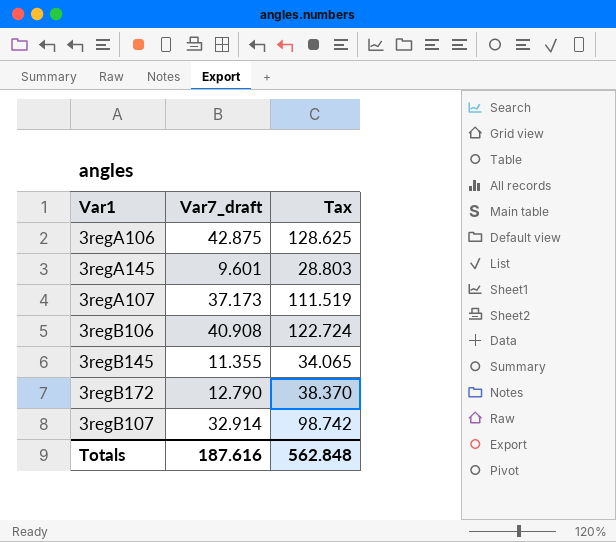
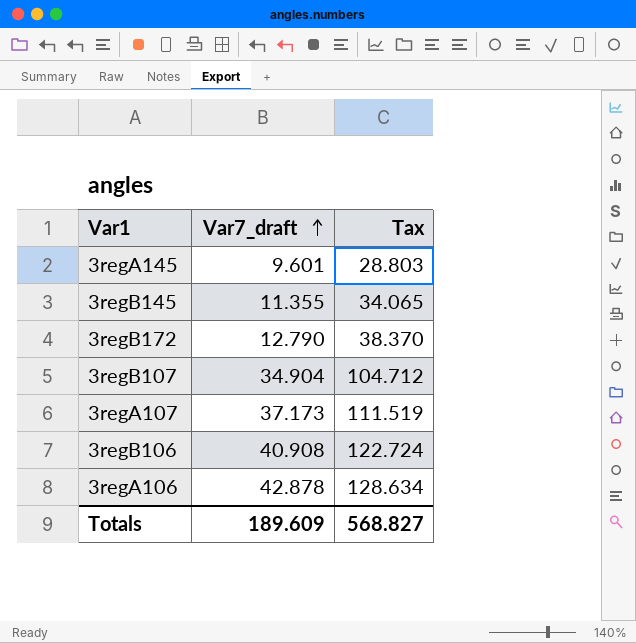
row order: none -> Var7_draft ascending
3regB107 | Var7_draft: 32.914 -> 34.904
3regB107 | Tax: 98.742 -> 104.712
3regA106 | Var7_draft: 42.875 -> 42.878
3regA106 | Tax: 128.625 -> 128.634
Totals | Var7_draft: 187.616 -> 189.609
Totals | Tax: 562.848 -> 568.827

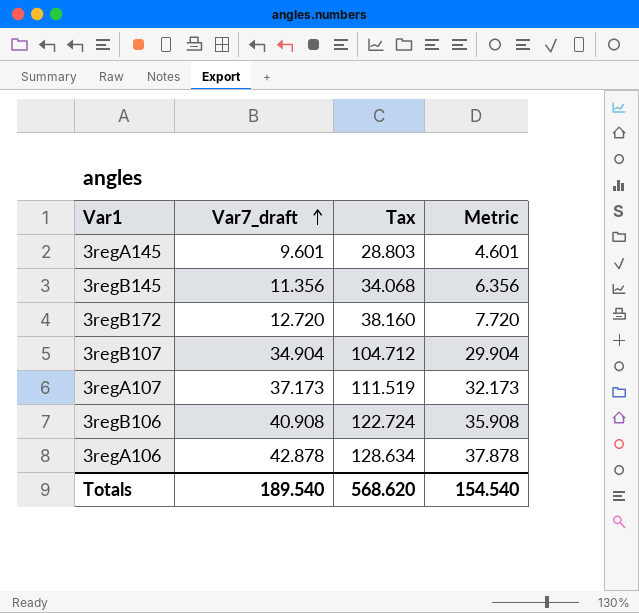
column Metric | formula: none -> [Var7_draft] - 5
3regB145 | Var7_draft: 11.355 -> 11.356
3regB145 | Tax: 34.065 -> 34.068
3regB172 | Var7_draft: 12.790 -> 12.720
3regB172 | Tax: 38.370 -> 38.160
Totals | Var7_draft: 189.609 -> 189.540
Totals | Tax: 568.827 -> 568.620

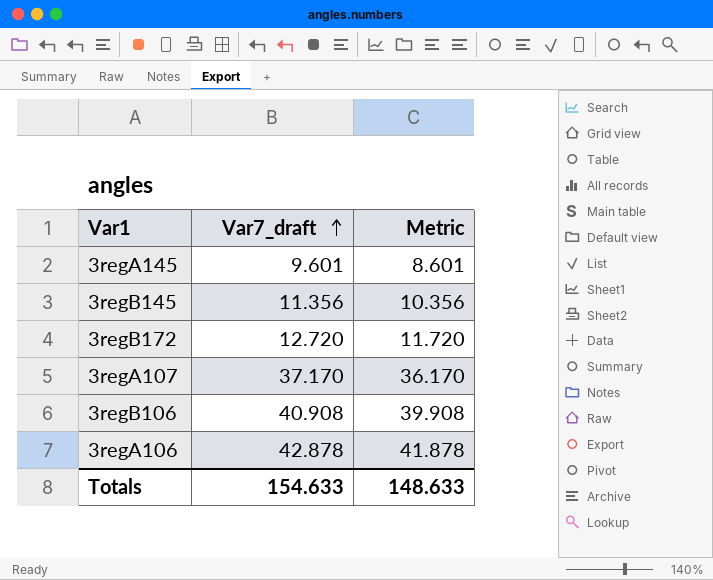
column Tax | formula: [Var7_draft] * 3 -> none
column Metric | formula: [Var7_draft] - 5 -> [Var7_draft] - 1
row 3regB107: 34.904 | 104.712 | 29.904 -> none
3regA107 | Var7_draft: 37.173 -> 37.170
Totals | Var7_draft: 189.540 -> 154.633
Totals | Metric: 154.540 -> 148.633

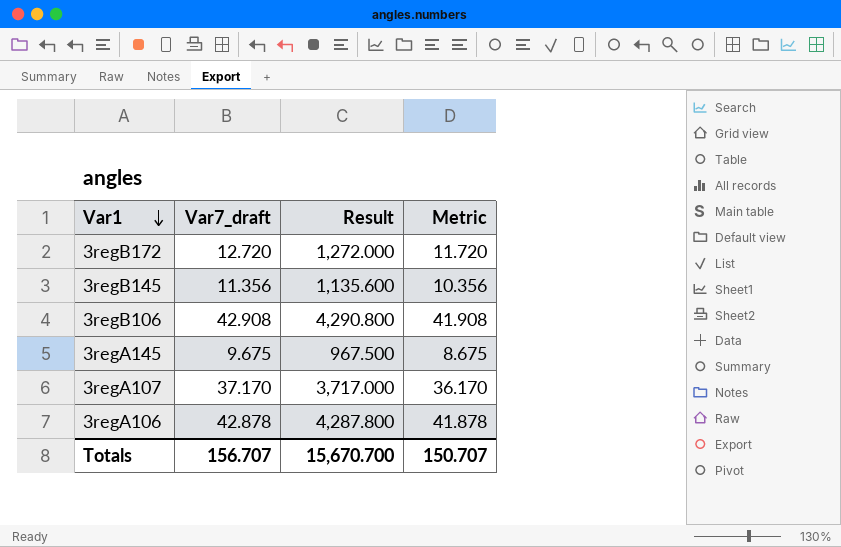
row order: Var7_draft ascending -> Var1 descending
column Result | formula: none -> [Var7_draft] * 100
3regB106 | Var7_draft: 40.908 -> 42.908
3regB106 | Metric: 39.908 -> 41.908
3regA145 | Var7_draft: 9.601 -> 9.675
3regA145 | Metric: 8.601 -> 8.675
Totals | Var7_draft: 154.633 -> 156.707
Totals | Metric: 148.633 -> 150.707

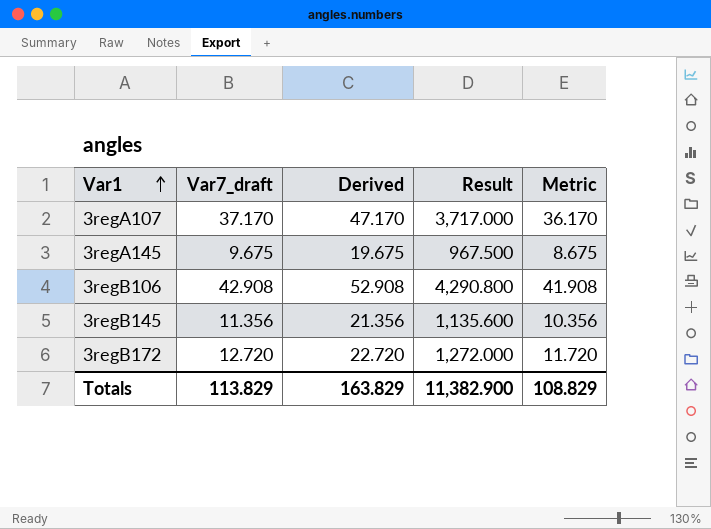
row order: Var1 descending -> Var1 ascending
column Derived | formula: none -> [Var7_draft] + 10
row 3regA106: 42.878 | 4,287.800 | 41.878 -> none
Totals | Var7_draft: 156.707 -> 113.829
Totals | Result: 15,670.700 -> 11,382.900
Totals | Metric: 150.707 -> 108.829

